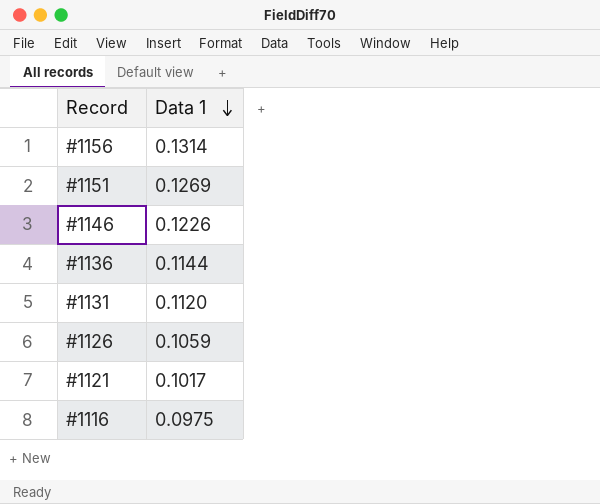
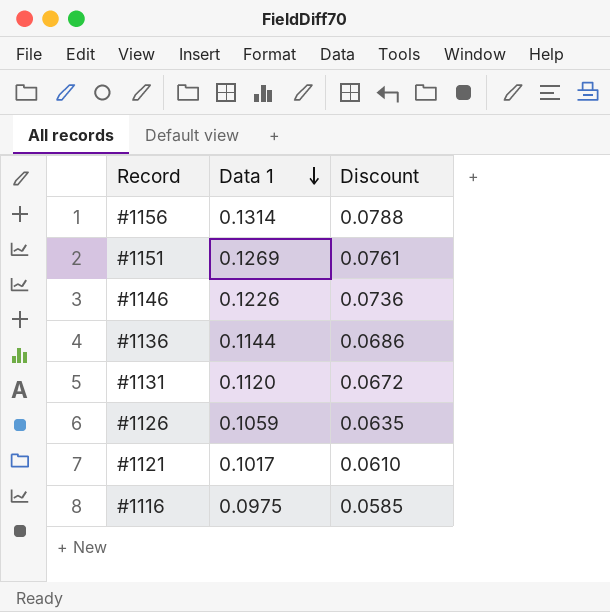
column Discount | formula: none -> [Data 1] * 0.6

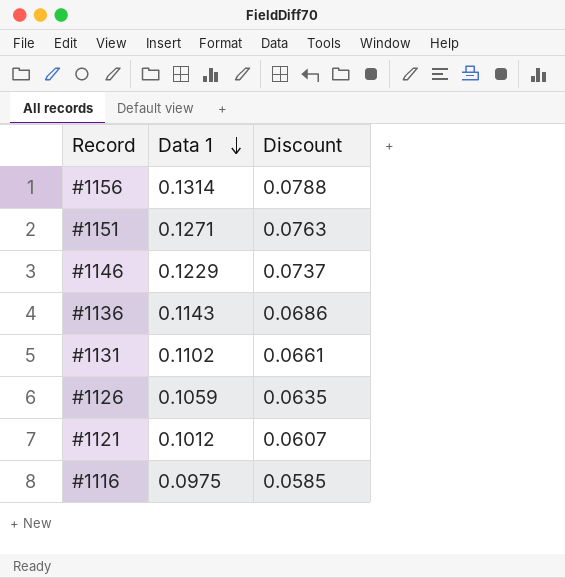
#1151 | Data 1: 0.1269 -> 0.1271
#1151 | Discount: 0.0761 -> 0.0763
#1146 | Data 1: 0.1226 -> 0.1229
#1146 | Discount: 0.0736 -> 0.0737
#1136 | Data 1: 0.1144 -> 0.1143
#1131 | Data 1: 0.1120 -> 0.1102
#1131 | Discount: 0.0672 -> 0.0661
#1121 | Data 1: 0.1017 -> 0.1012
#1121 | Discount: 0.0610 -> 0.0607

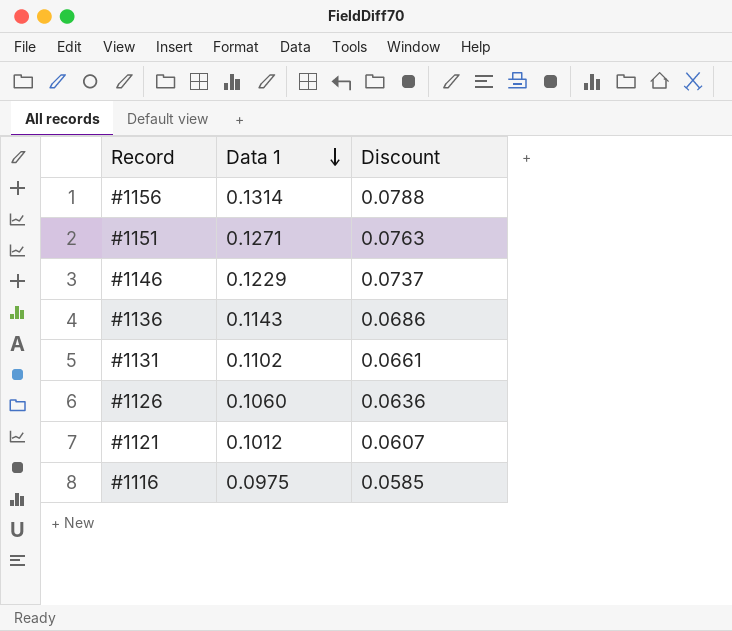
#1126 | Data 1: 0.1059 -> 0.1060
#1126 | Discount: 0.0635 -> 0.0636

